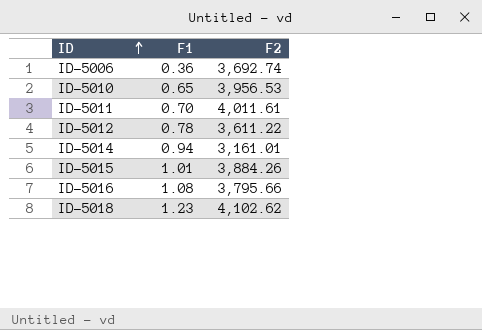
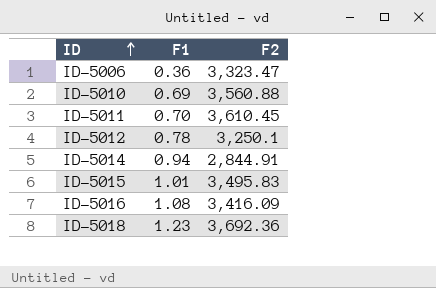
ID-5006 | F2: 3,692.74 -> 3,323.47
ID-5010 | F1: 0.65 -> 0.69
ID-5010 | F2: 3,956.53 -> 3,560.88
ID-5011 | F2: 4,011.61 -> 3,610.45
ID-5012 | F2: 3,611.22 -> 3,250.1
ID-5014 | F2: 3,161.01 -> 2,844.91
ID-5015 | F2: 3,884.26 -> 3,495.83
ID-5016 | F2: 3,795.66 -> 3,416.09
ID-5018 | F2: 4,102.62 -> 3,692.36

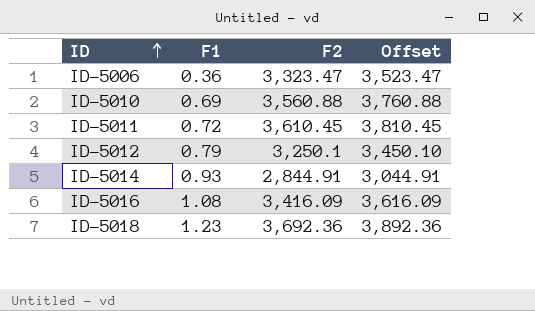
column Offset | formula: none -> [F2] + 200
row ID-5015: 1.01 | 3,495.83 -> none
ID-5011 | F1: 0.70 -> 0.72
ID-5012 | F1: 0.78 -> 0.79
ID-5014 | F1: 0.94 -> 0.93

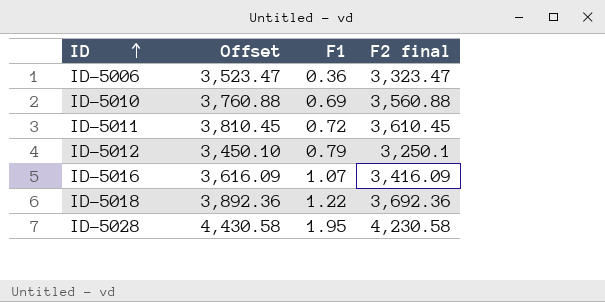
column Offset | position: 4 -> 2
column name: F2 -> F2 final
row ID-5014: 0.93 | 2,844.91 | 3,044.91 -> none
ID-5016 | F1: 1.08 -> 1.07
ID-5018 | F1: 1.23 -> 1.22
row ID-5028: none -> 4,430.58 | 1.95 | 4,230.58

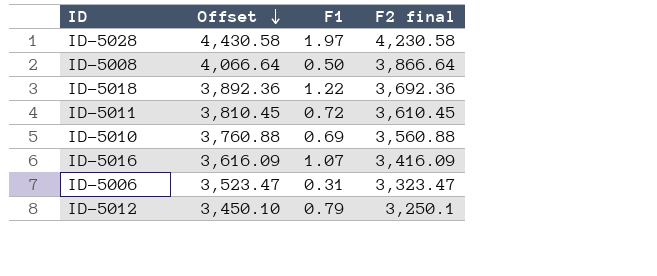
row order: ID ascending -> Offset descending
ID-5028 | F1: 1.95 -> 1.97
row ID-5008: none -> 4,066.64 | 0.50 | 3,866.64
ID-5006 | F1: 0.36 -> 0.31

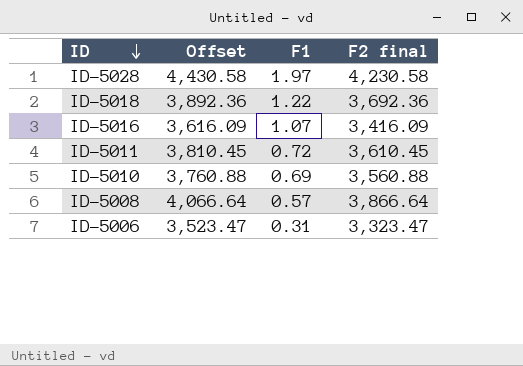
row order: Offset descending -> ID descending
row ID-5012: 3,450.10 | 0.79 | 3,250.1 -> none
ID-5008 | F1: 0.50 -> 0.57

